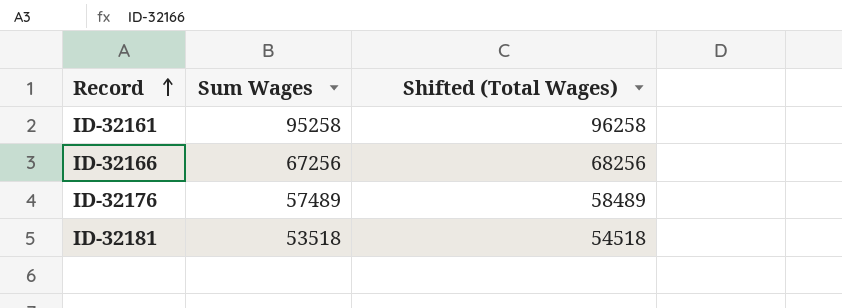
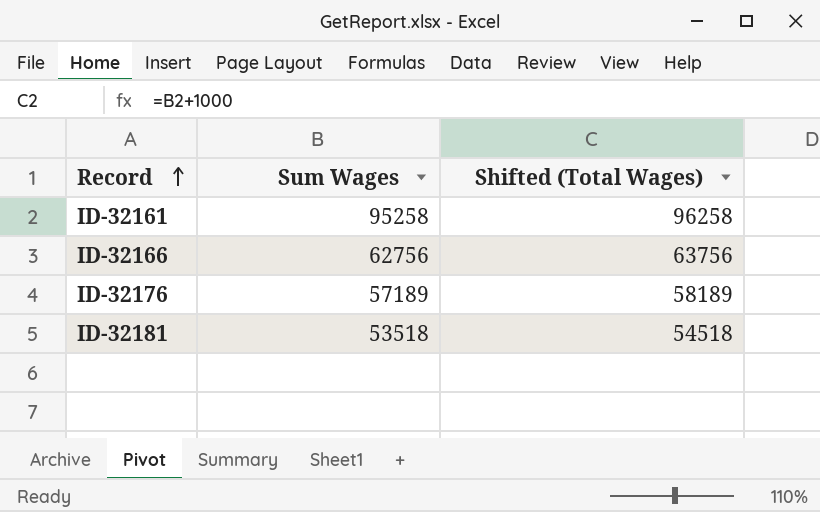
ID-32166 | Sum Wages: 67256 -> 62756
ID-32166 | Shifted (Total Wages): 68256 -> 63756
ID-32176 | Sum Wages: 57489 -> 57189
ID-32176 | Shifted (Total Wages): 58489 -> 58189

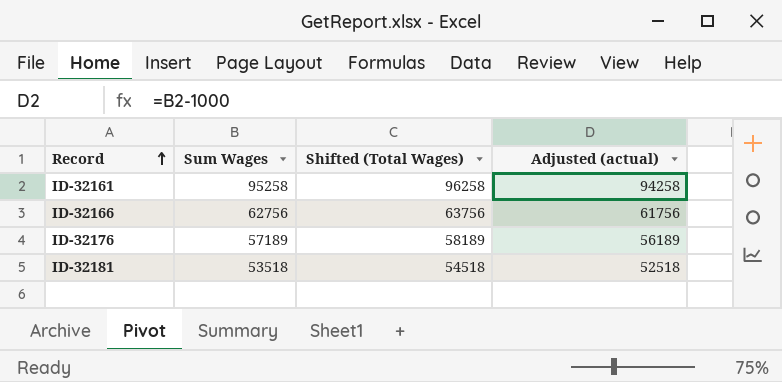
column Adjusted (actual) | formula: none -> [Sum Wages] - 1000

